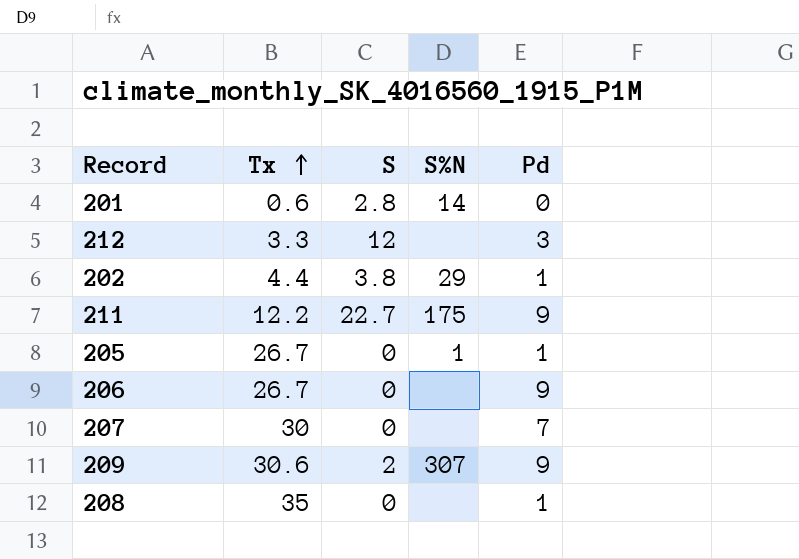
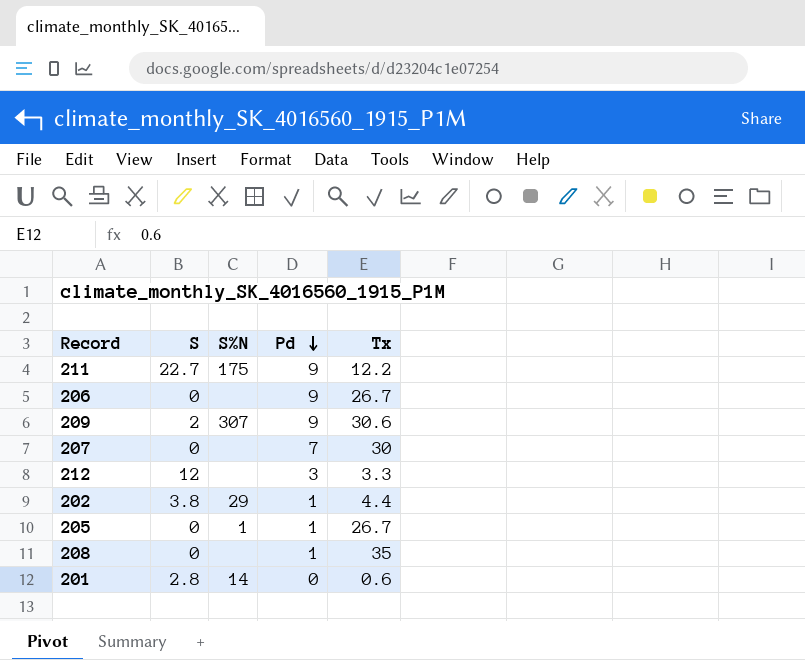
row order: Tx ascending -> Pd descending
column Tx | position: 2 -> 5

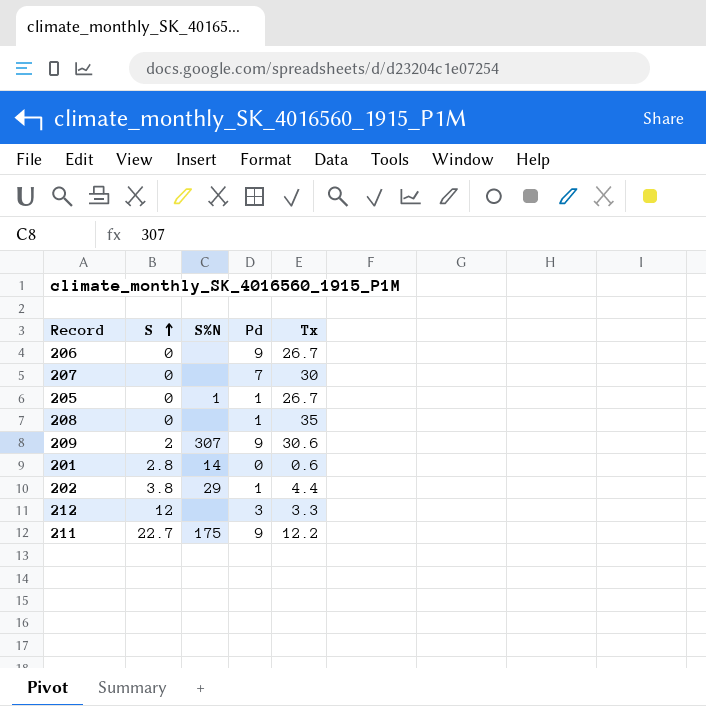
row order: Pd descending -> S ascending

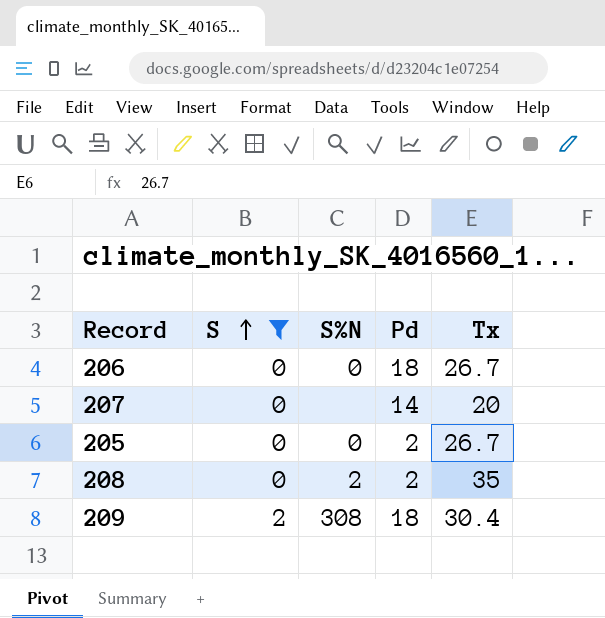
filter: none -> S <= 2
206 | S%N: none -> 0
206 | Pd: 9 -> 18
207 | Pd: 7 -> 14
207 | Tx: 30 -> 20
205 | S%N: 1 -> 0
205 | Pd: 1 -> 2
208 | S%N: none -> 2
208 | Pd: 1 -> 2
209 | S%N: 307 -> 308
209 | Pd: 9 -> 18
209 | Tx: 30.6 -> 30.4

